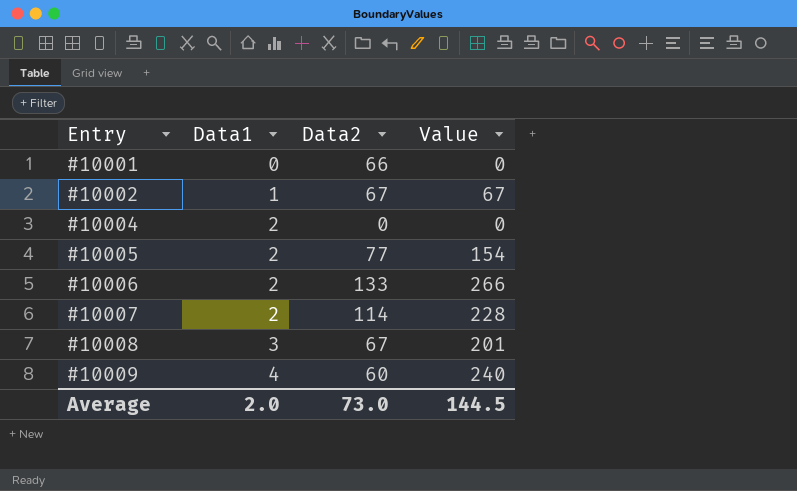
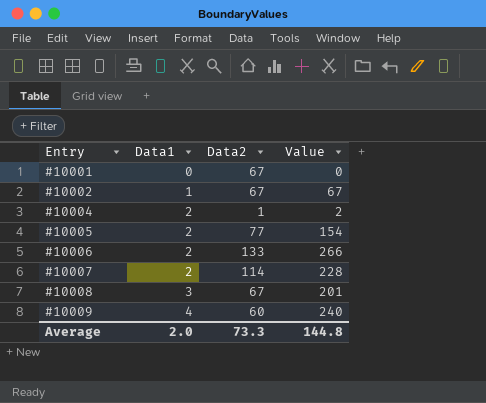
#10001 | Data2: 66 -> 67
#10004 | Data2: 0 -> 1
#10004 | Value: 0 -> 2
Average | Data2: 73.0 -> 73.3
Average | Value: 144.5 -> 144.8

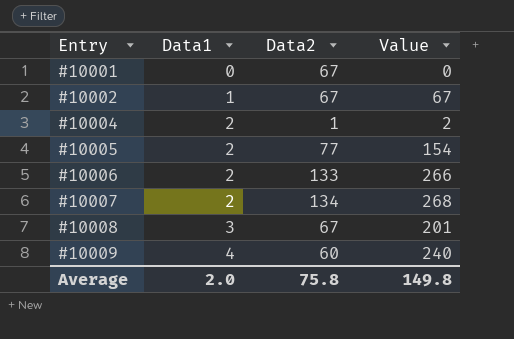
#10007 | Data2: 114 -> 134
#10007 | Value: 228 -> 268
Average | Data2: 73.3 -> 75.8
Average | Value: 144.8 -> 149.8

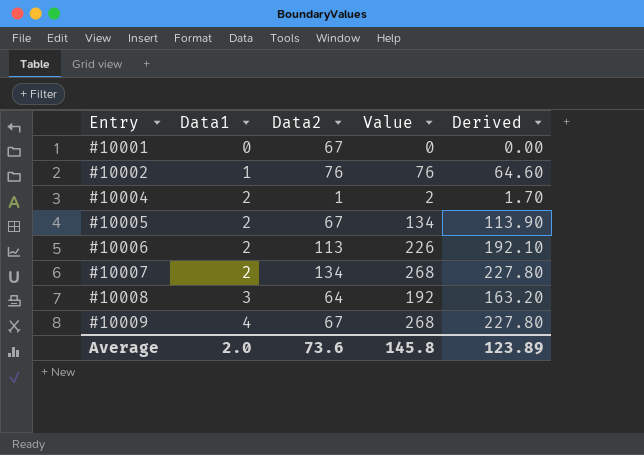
column Derived | formula: none -> [Value] * 0.85
#10002 | Data2: 67 -> 76
#10002 | Value: 67 -> 76
#10005 | Data2: 77 -> 67
#10005 | Value: 154 -> 134
#10006 | Data2: 133 -> 113
#10006 | Value: 266 -> 226
#10008 | Data2: 67 -> 64
#10008 | Value: 201 -> 192
#10009 | Data2: 60 -> 67
#10009 | Value: 240 -> 268
Average | Data2: 75.8 -> 73.6
Average | Value: 149.8 -> 145.8

